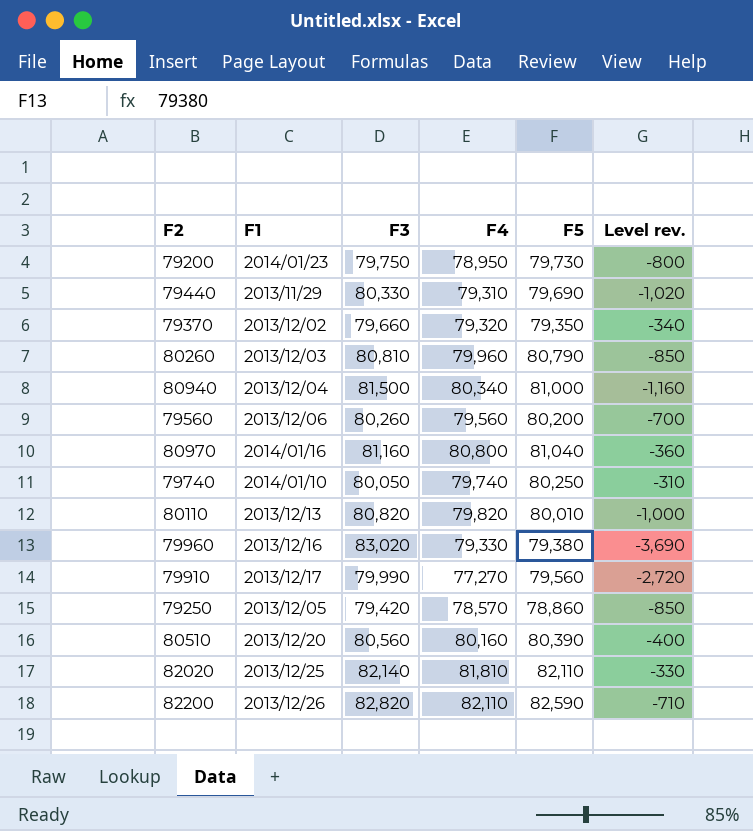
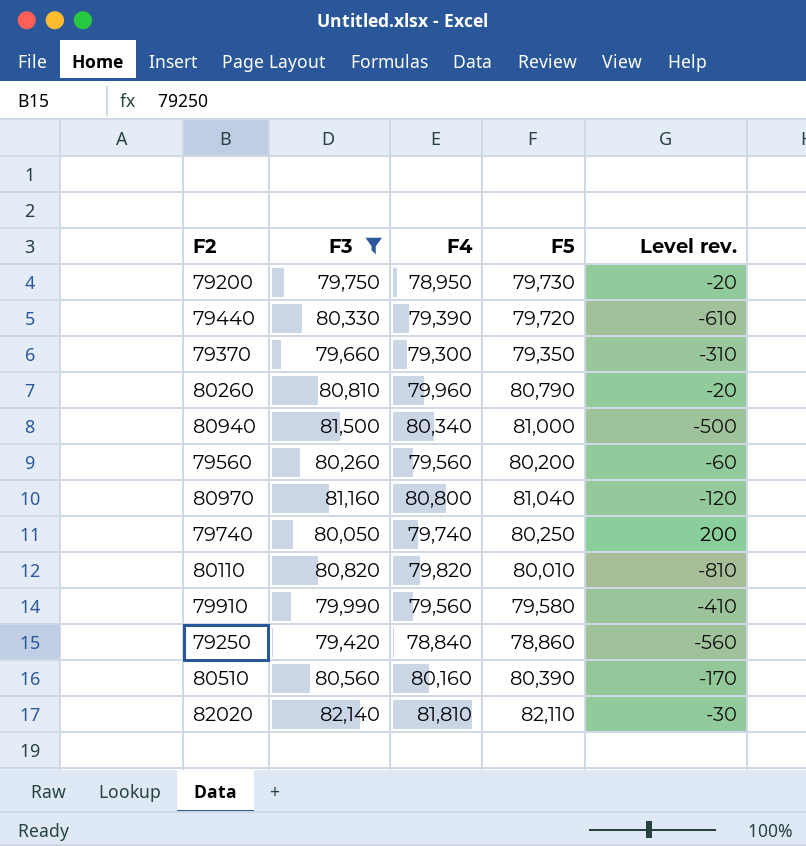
filter: none -> F3 <= 82,140
column F1 | position: 2 -> none
column Level rev. | formula: [F4] - [F3] -> [F5] - [F3]
79440 | F4: 79,310 -> 79,390
79440 | F5: 79,690 -> 79,720
79370 | F4: 79,320 -> 79,300
79910 | F4: 77,270 -> 79,560
79910 | F5: 79,560 -> 79,580
79250 | F4: 78,570 -> 78,840

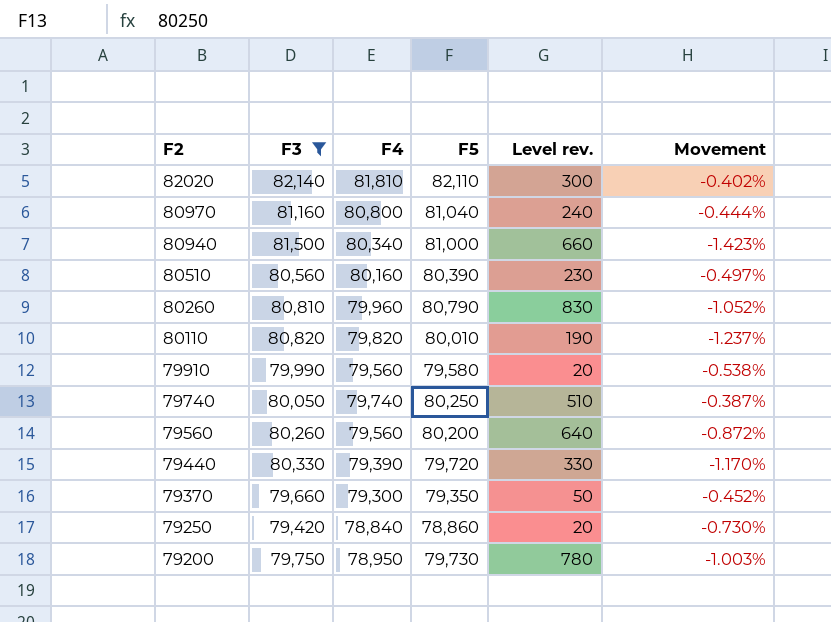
row order: none -> F2 descending
column Level rev. | formula: [F5] - [F3] -> [F5] - [F4]
column Movement | formula: none -> ([F4] - [F3]) / [F3]

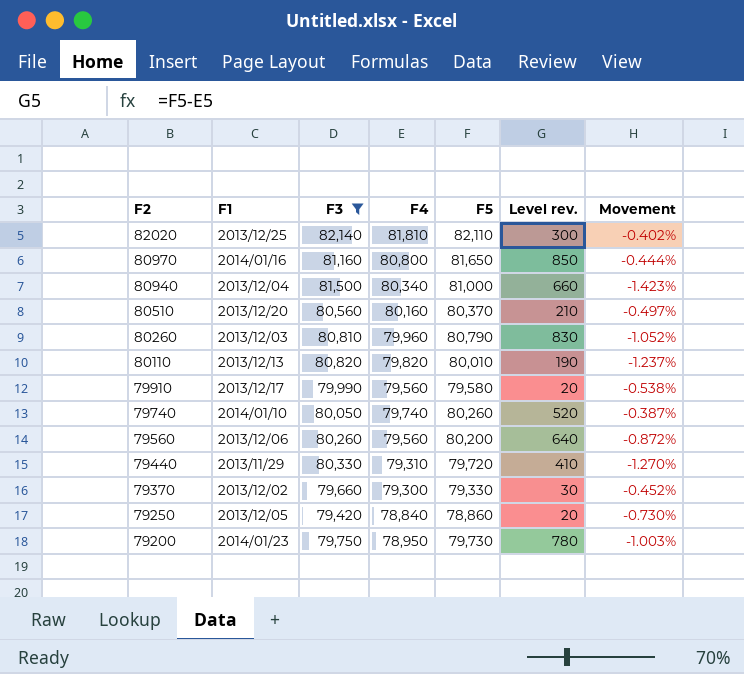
column F1 | position: none -> 2
80970 | F5: 81,040 -> 81,650
80970 | Level rev.: 240 -> 850
80510 | F5: 80,390 -> 80,370
80510 | Level rev.: 230 -> 210
79740 | F5: 80,250 -> 80,260
79740 | Level rev.: 510 -> 520
79440 | F4: 79,390 -> 79,310
79440 | Level rev.: 330 -> 410
79440 | Movement: -1.170% -> -1.270%
79370 | F5: 79,350 -> 79,330
79370 | Level rev.: 50 -> 30

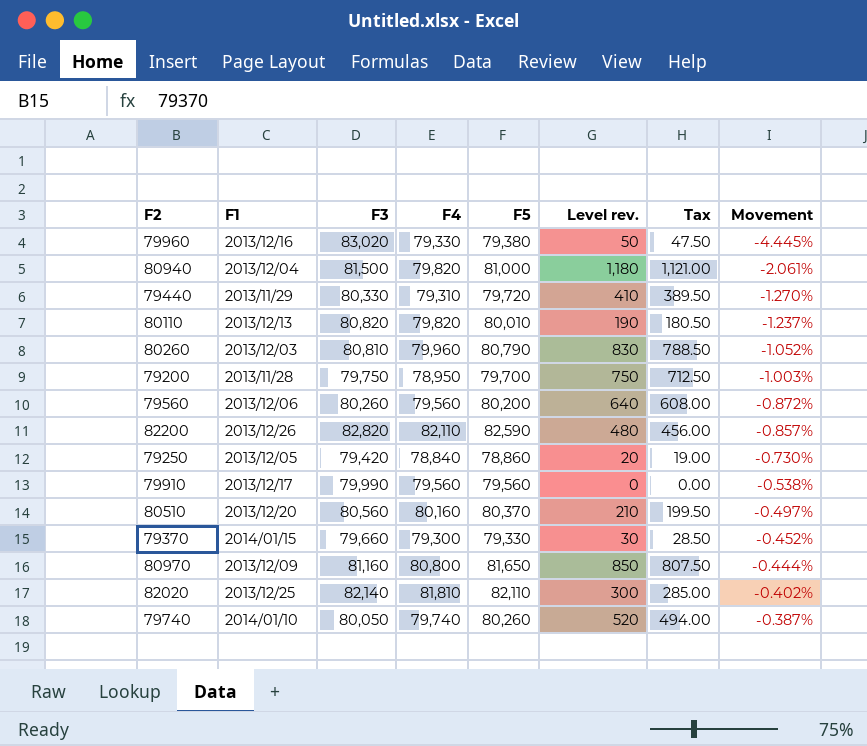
filter: F3 <= 82,140 -> none
row order: F2 descending -> Movement ascending
column Tax | formula: none -> [Level rev.] * 0.95
80940 | F4: 80,340 -> 79,820
80940 | Level rev.: 660 -> 1,180
80940 | Movement: -1.423% -> -2.061%
79200 | F1: 2014/01/23 -> 2013/11/28
79200 | F5: 79,730 -> 79,700
79200 | Level rev.: 780 -> 750
79910 | F5: 79,580 -> 79,560
79910 | Level rev.: 20 -> 0
79370 | F1: 2013/12/02 -> 2014/01/15
80970 | F1: 2014/01/16 -> 2013/12/09

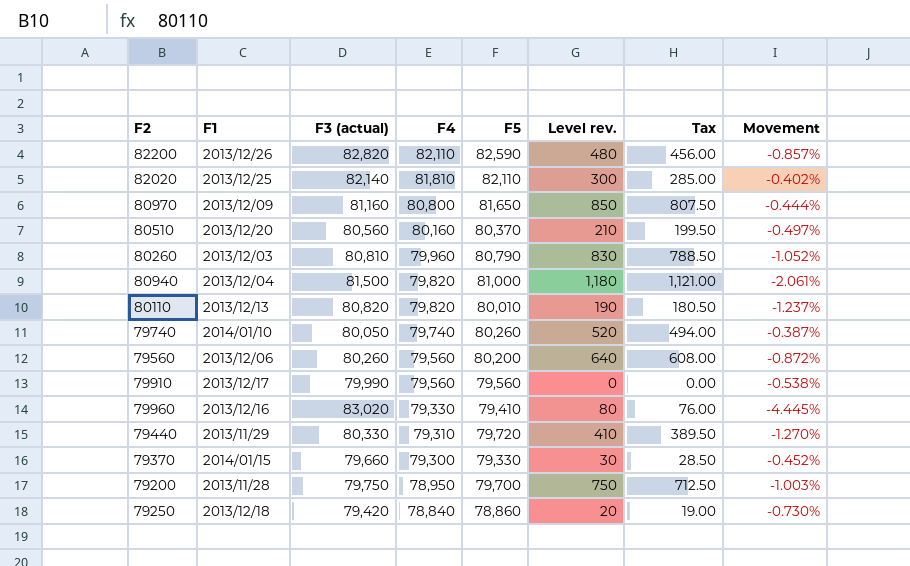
row order: Movement ascending -> F4 descending
column name: F3 -> F3 (actual)
79960 | F5: 79,380 -> 79,410
79960 | Level rev.: 50 -> 80
79960 | Tax: 47.50 -> 76.00
79250 | F1: 2013/12/05 -> 2013/12/18

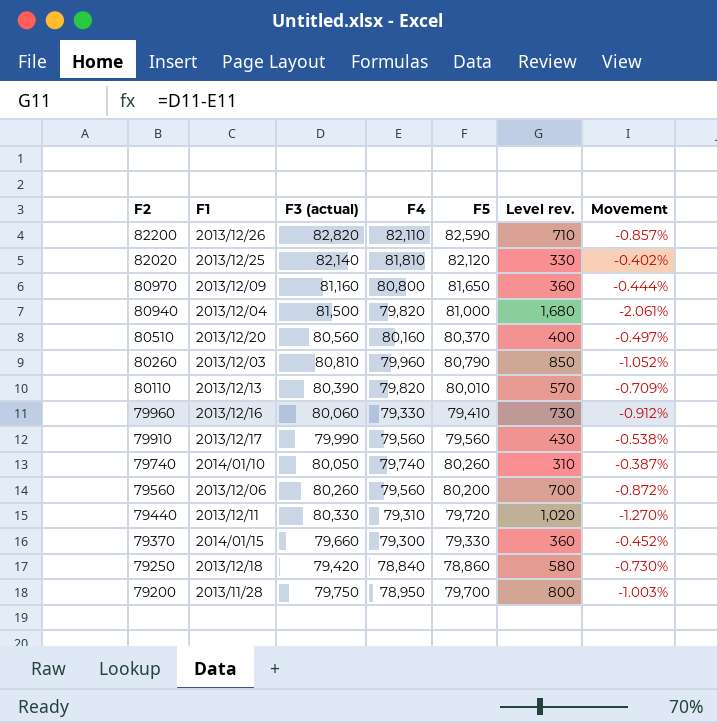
row order: F4 descending -> F2 descending
column Tax | formula: [Level rev.] * 0.95 -> none
column Level rev. | formula: [F5] - [F4] -> [F3 (actual)] - [F4]
82020 | F5: 82,110 -> 82,120
80110 | F3 (actual): 80,820 -> 80,390
80110 | Movement: -1.237% -> -0.709%
79960 | F3 (actual): 83,020 -> 80,060
79960 | Movement: -4.445% -> -0.912%
79440 | F1: 2013/11/29 -> 2013/12/11

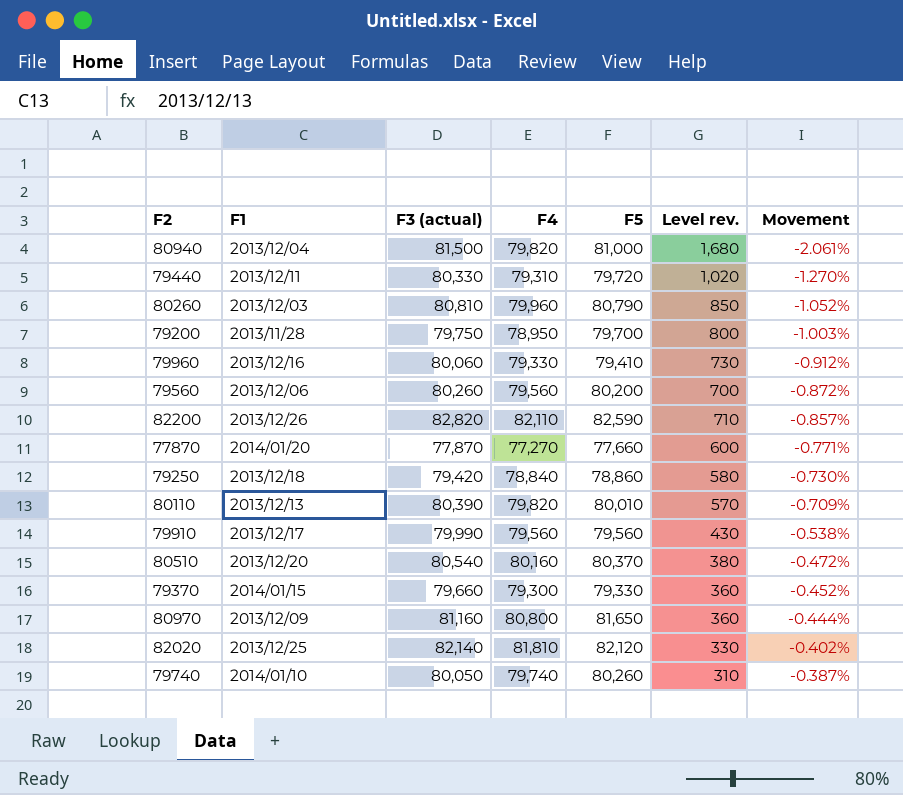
row order: F2 descending -> Movement ascending
row 77870: none -> 2014/01/20 | 77,870 | 77,270 | 77,660 | 600 | -0.771%
80510 | F3 (actual): 80,560 -> 80,540
80510 | Level rev.: 400 -> 380
80510 | Movement: -0.497% -> -0.472%

